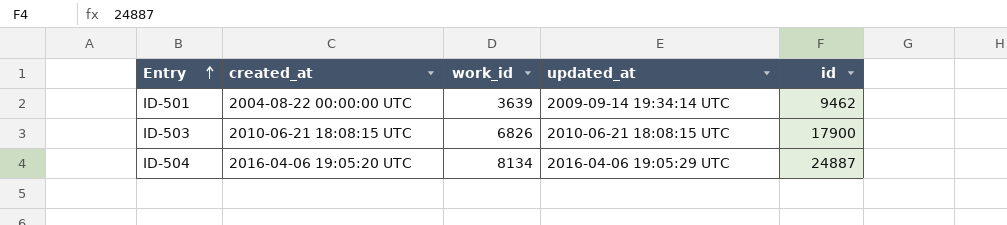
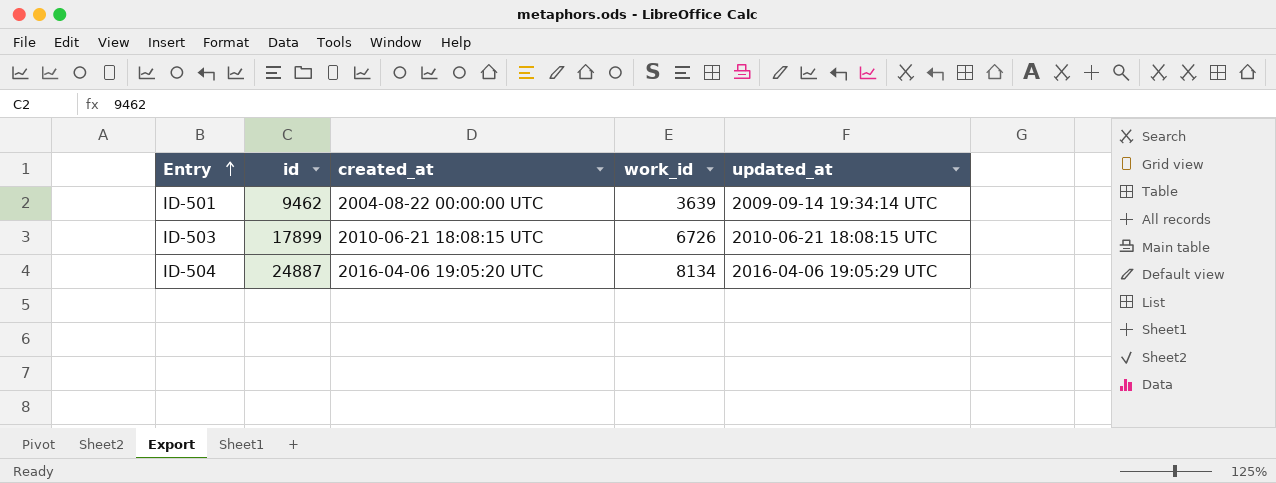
column id | position: 5 -> 2
ID-503 | id: 17900 -> 17899
ID-503 | work_id: 6826 -> 6726

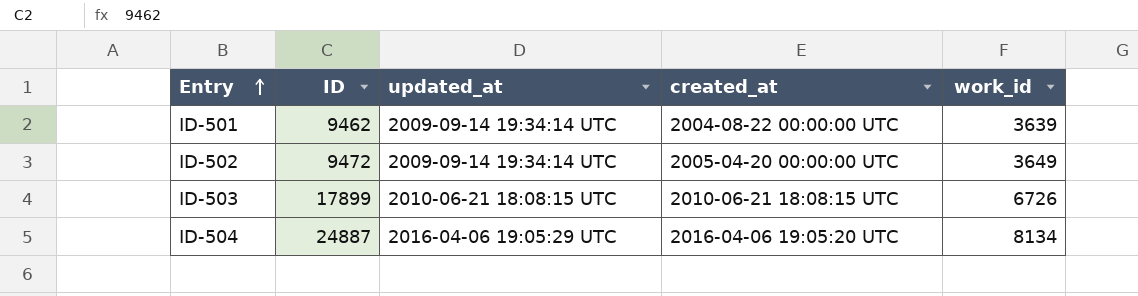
column name: id -> ID
column updated_at | position: 5 -> 3
row ID-502: none -> 9472 | 2009-09-14 19:34:14 UTC | 2005-04-20 00:00:00 UTC | 3649

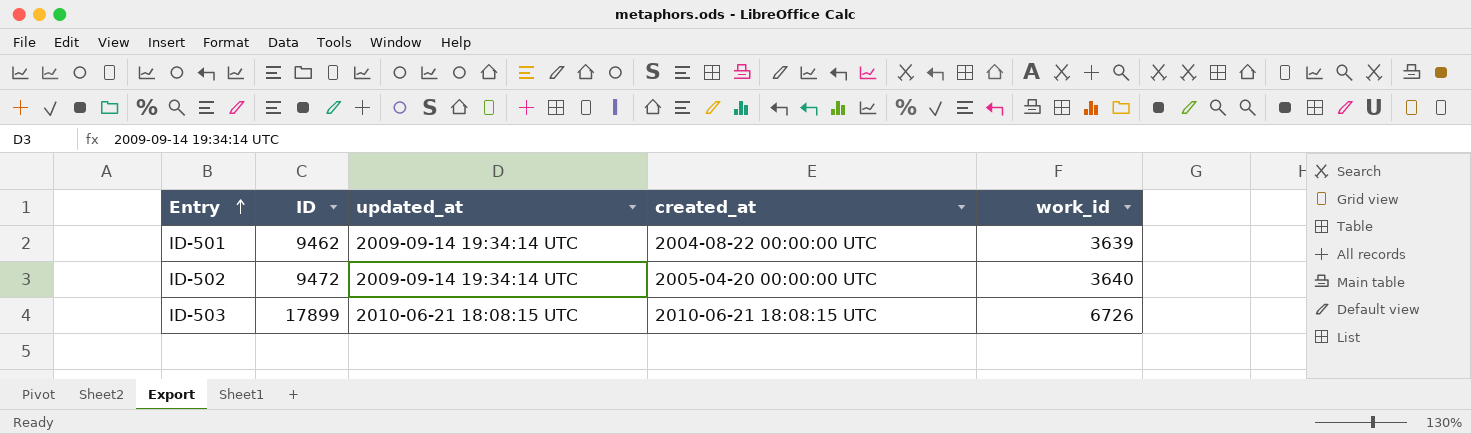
row ID-504: 24887 | 2016-04-06 19:05:29 UTC | 2016-04-06 19:05:20 UTC | 8134 -> none
ID-502 | work_id: 3649 -> 3640

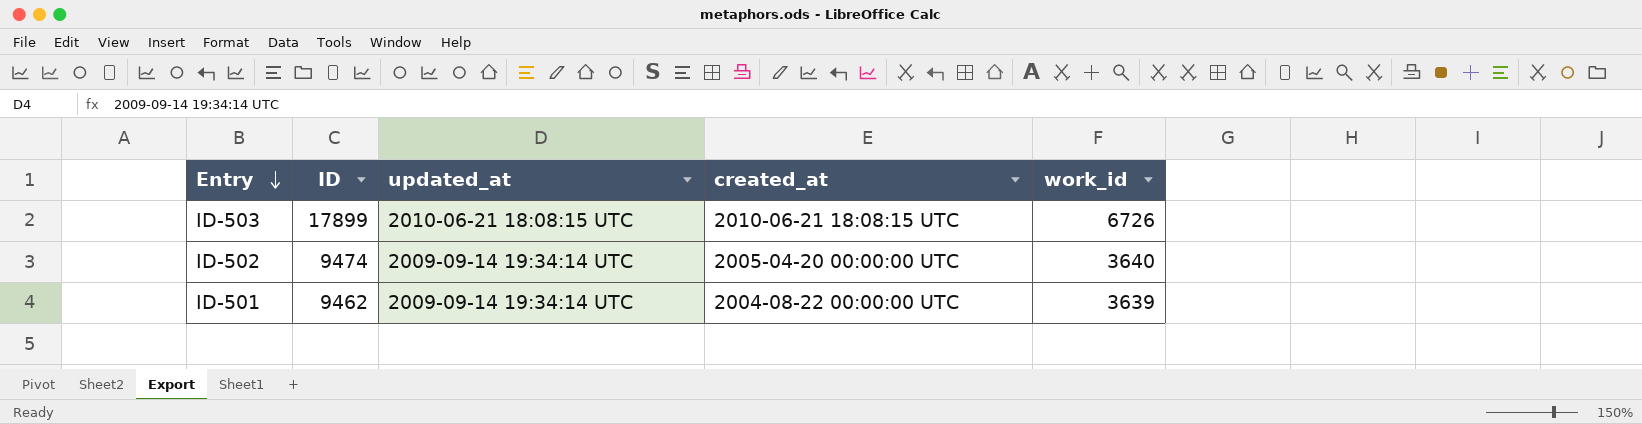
row order: Entry ascending -> Entry descending
ID-502 | ID: 9472 -> 9474

